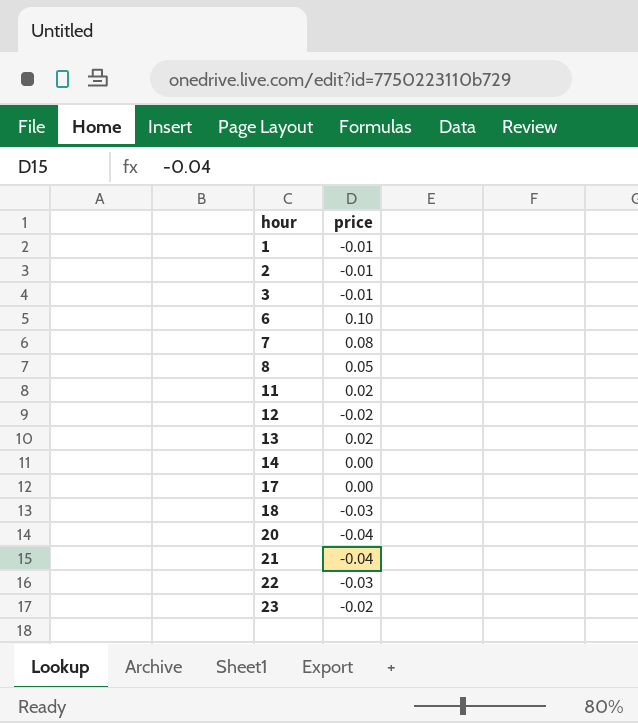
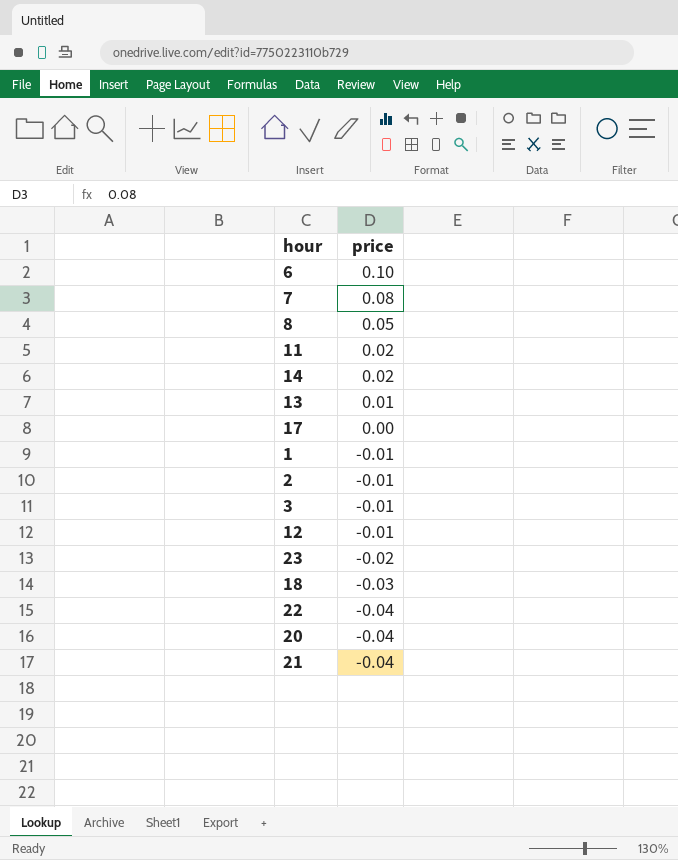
row order: hour ascending -> price descending
14 | price: 0.00 -> 0.02
13 | price: 0.02 -> 0.01
12 | price: -0.02 -> -0.01
22 | price: -0.03 -> -0.04

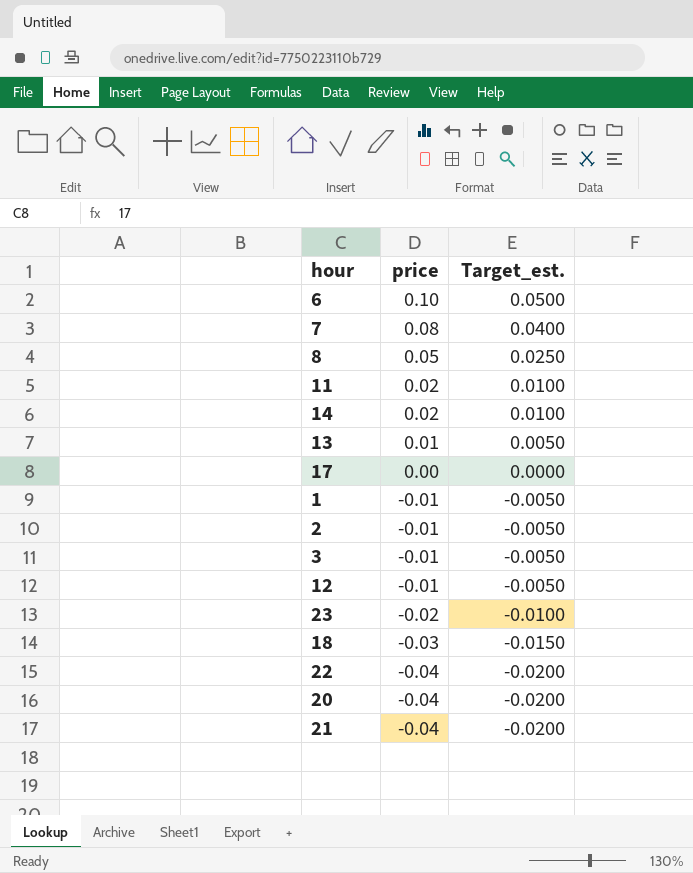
column Target_est. | formula: none -> [price] * 0.5

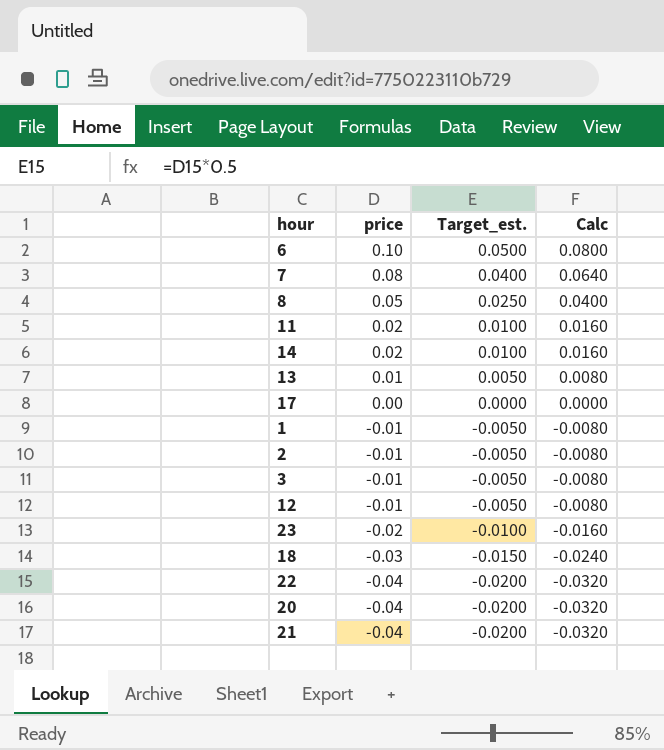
column Calc | formula: none -> [price] * 0.8

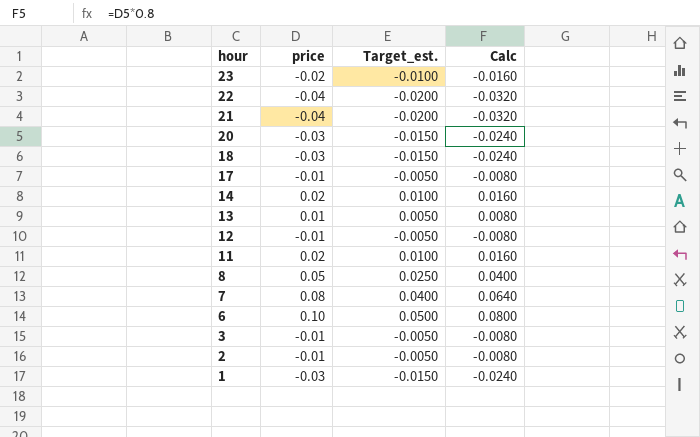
row order: price descending -> hour descending
20 | price: -0.04 -> -0.03
20 | Target_est.: -0.0200 -> -0.0150
20 | Calc: -0.0320 -> -0.0240
17 | price: 0.00 -> -0.01
17 | Target_est.: 0.0000 -> -0.0050
17 | Calc: 0.0000 -> -0.0080
1 | price: -0.01 -> -0.03
1 | Target_est.: -0.0050 -> -0.0150
1 | Calc: -0.0080 -> -0.0240

